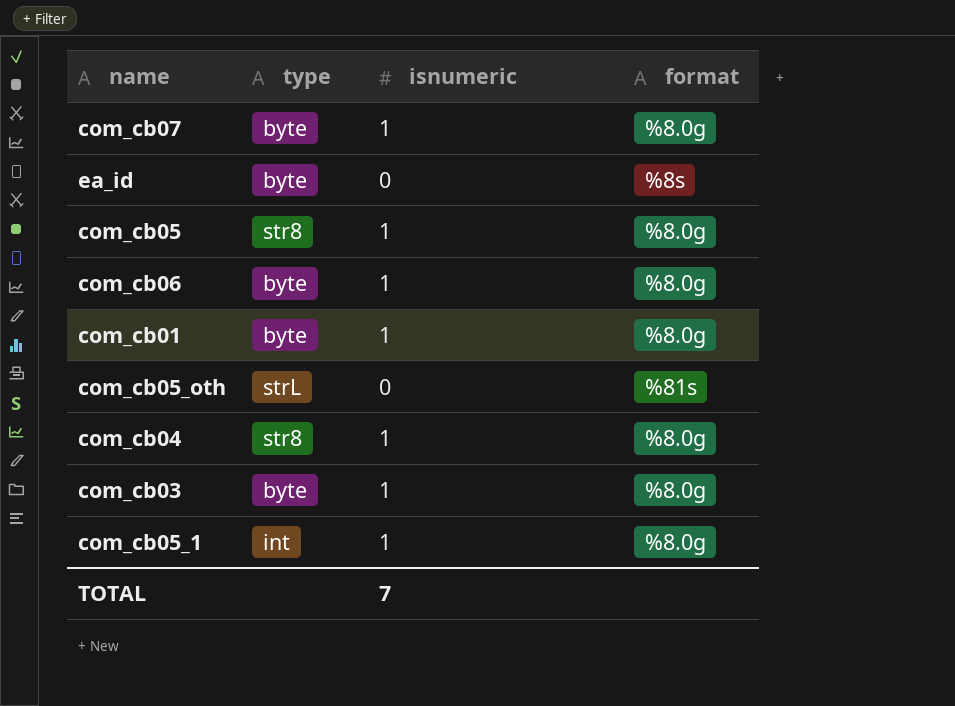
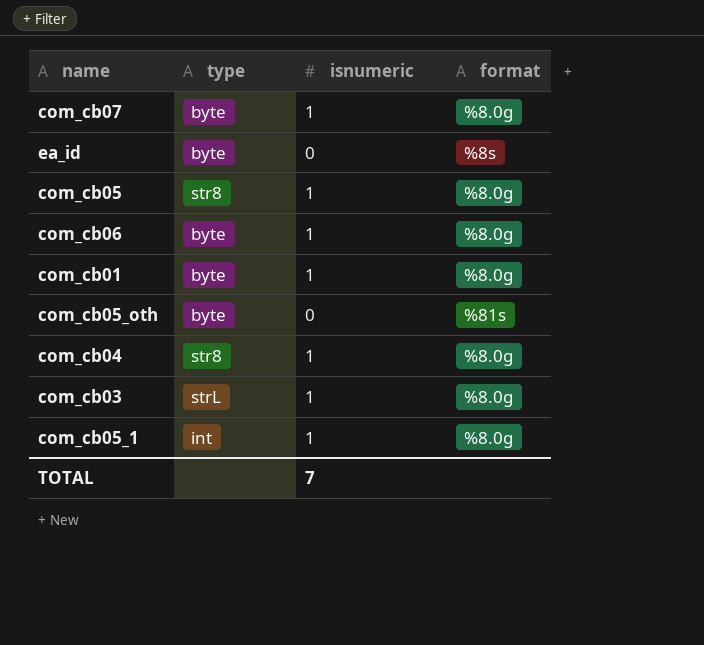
com_cb05_oth | type: strL -> byte
com_cb03 | type: byte -> strL

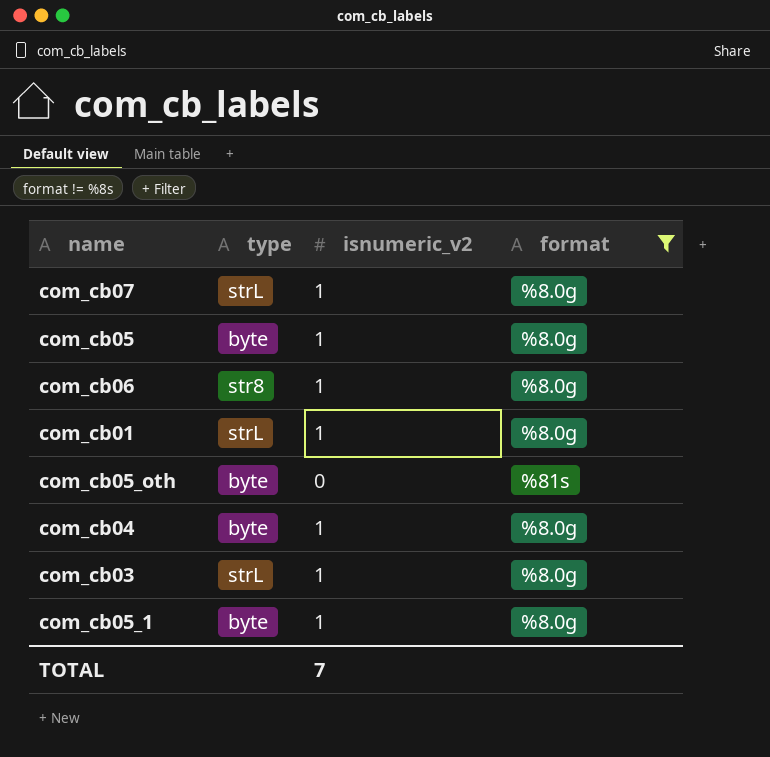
filter: none -> format != %8s
column name: isnumeric -> isnumeric_v2
com_cb07 | type: byte -> strL
com_cb05 | type: str8 -> byte
com_cb06 | type: byte -> str8
com_cb01 | type: byte -> strL
com_cb04 | type: str8 -> byte
com_cb05_1 | type: int -> byte

